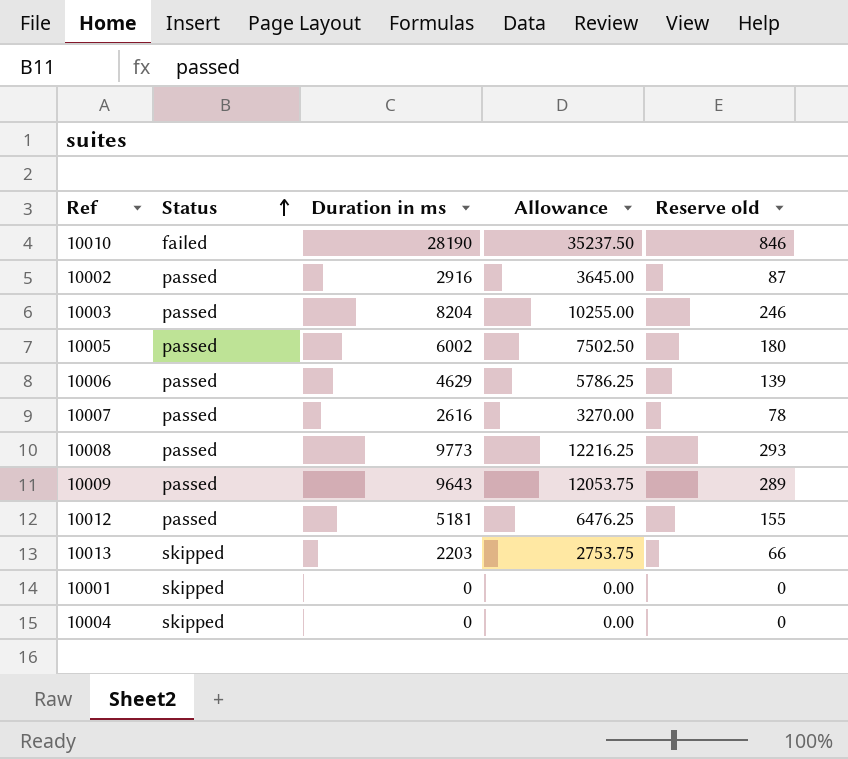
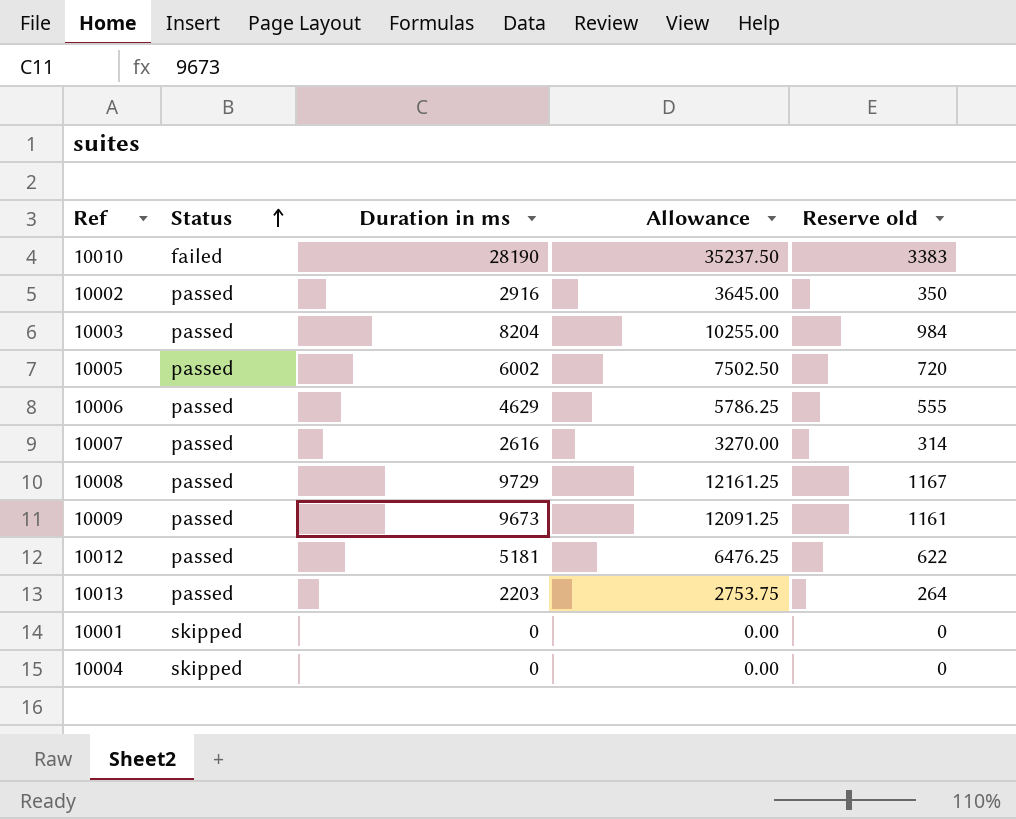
column Reserve old | formula: [Duration in ms] * 0.03 -> [Duration in ms] * 0.12
10008 | Duration in ms: 9773 -> 9729
10008 | Allowance: 12216.25 -> 12161.25
10009 | Duration in ms: 9643 -> 9673
10009 | Allowance: 12053.75 -> 12091.25
10013 | Status: skipped -> passed

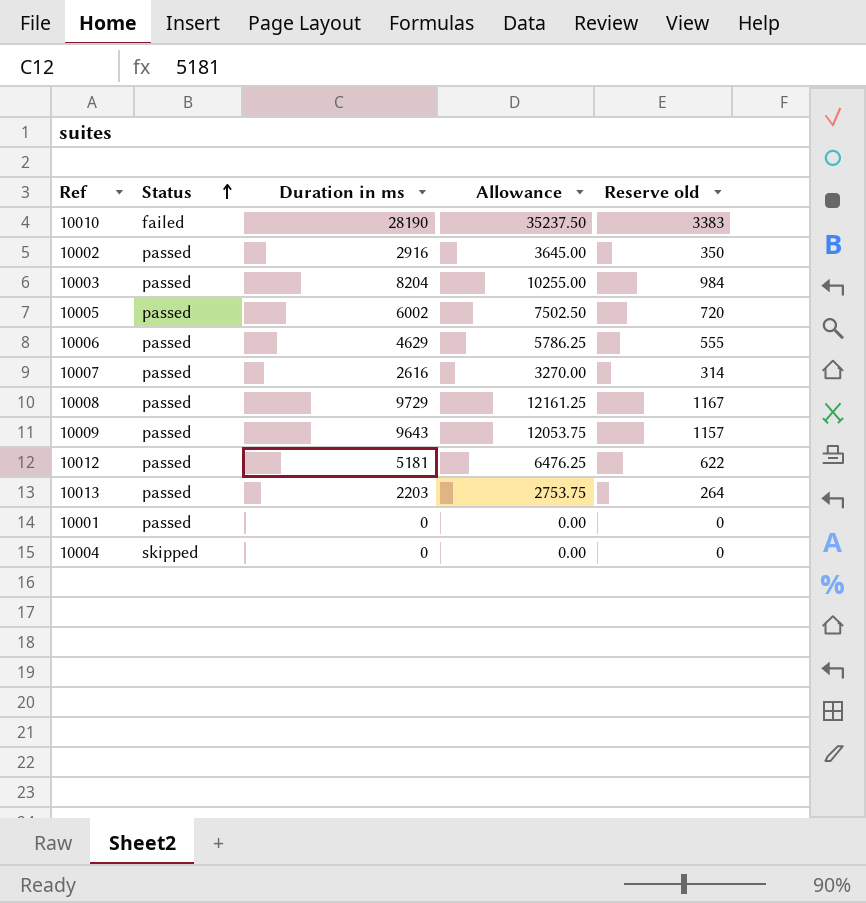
10009 | Duration in ms: 9673 -> 9643
10009 | Allowance: 12091.25 -> 12053.75
10009 | Reserve old: 1161 -> 1157
10001 | Status: skipped -> passed

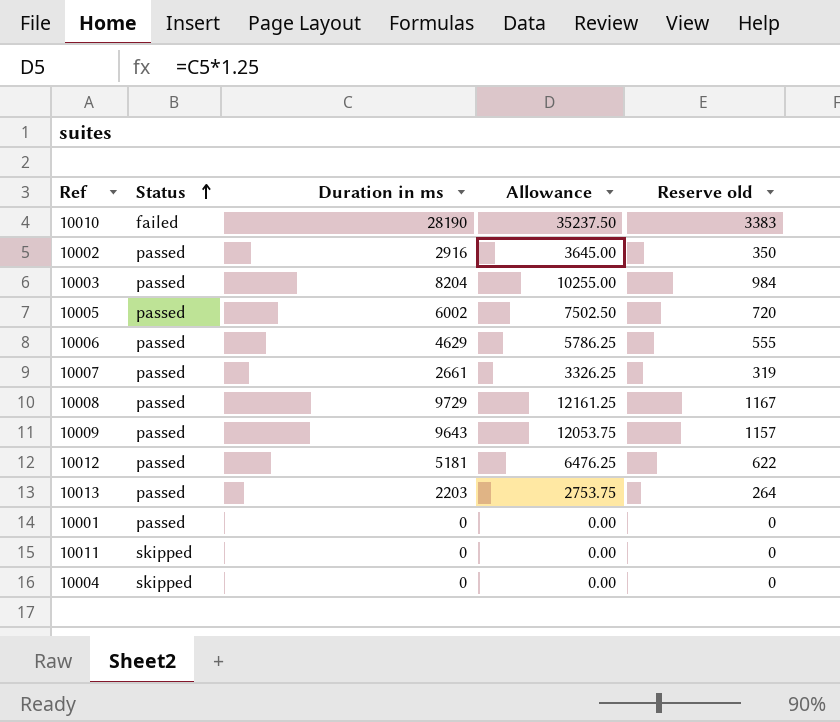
10007 | Duration in ms: 2616 -> 2661
10007 | Allowance: 3270.00 -> 3326.25
10007 | Reserve old: 314 -> 319
row 10011: none -> skipped | 0 | 0.00 | 0

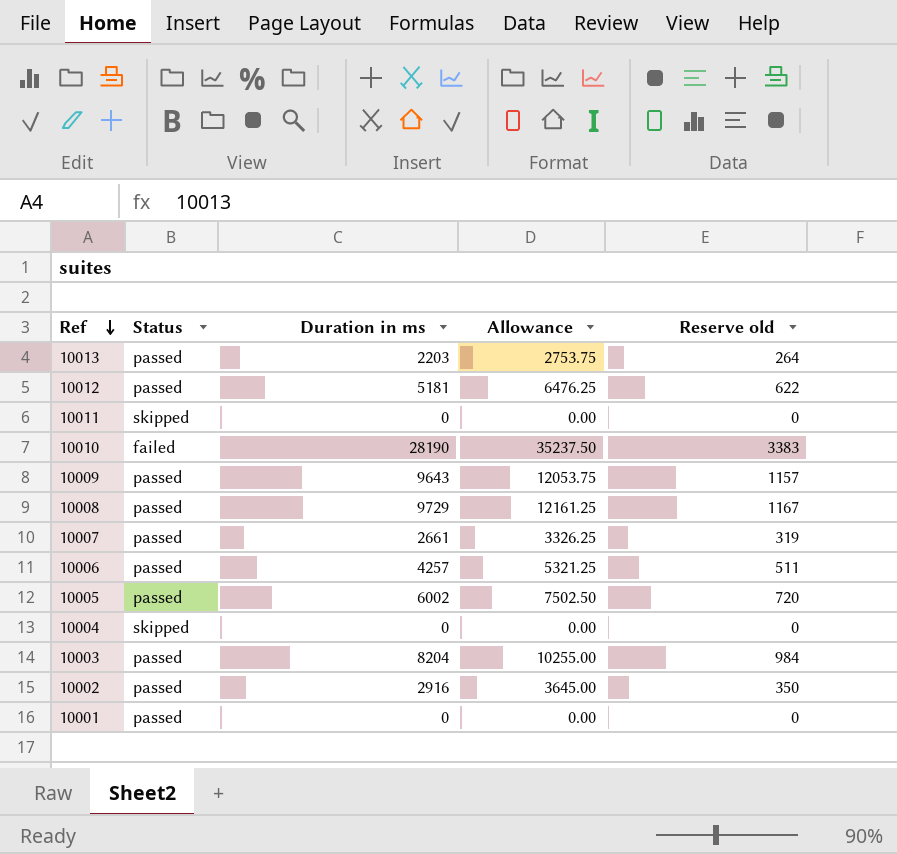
row order: Status ascending -> Ref descending
10006 | Duration in ms: 4629 -> 4257
10006 | Allowance: 5786.25 -> 5321.25
10006 | Reserve old: 555 -> 511

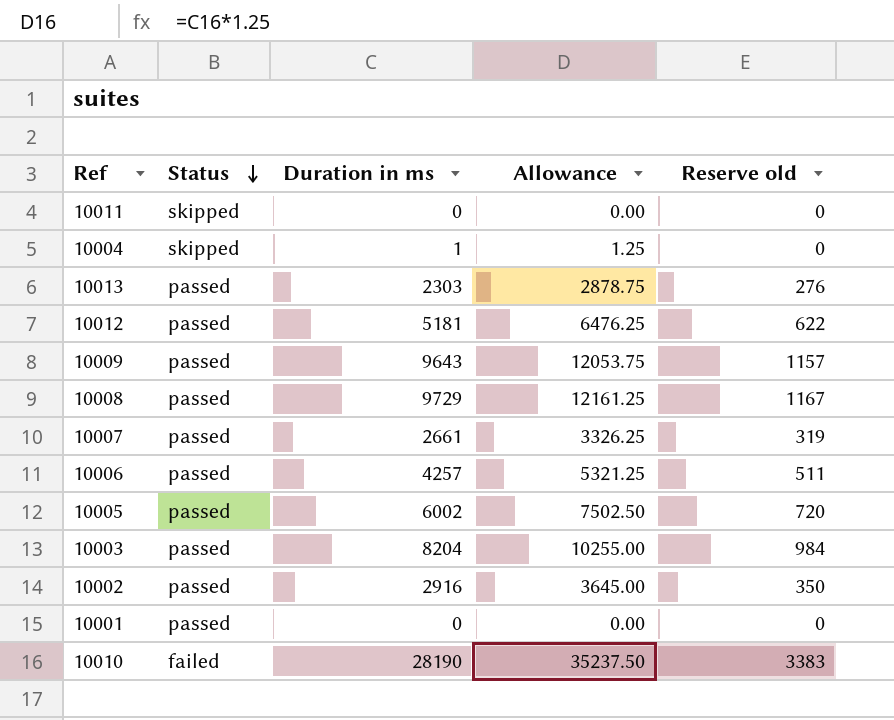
row order: Ref descending -> Status descending
10004 | Duration in ms: 0 -> 1
10004 | Allowance: 0.00 -> 1.25
10013 | Duration in ms: 2203 -> 2303
10013 | Allowance: 2753.75 -> 2878.75
10013 | Reserve old: 264 -> 276

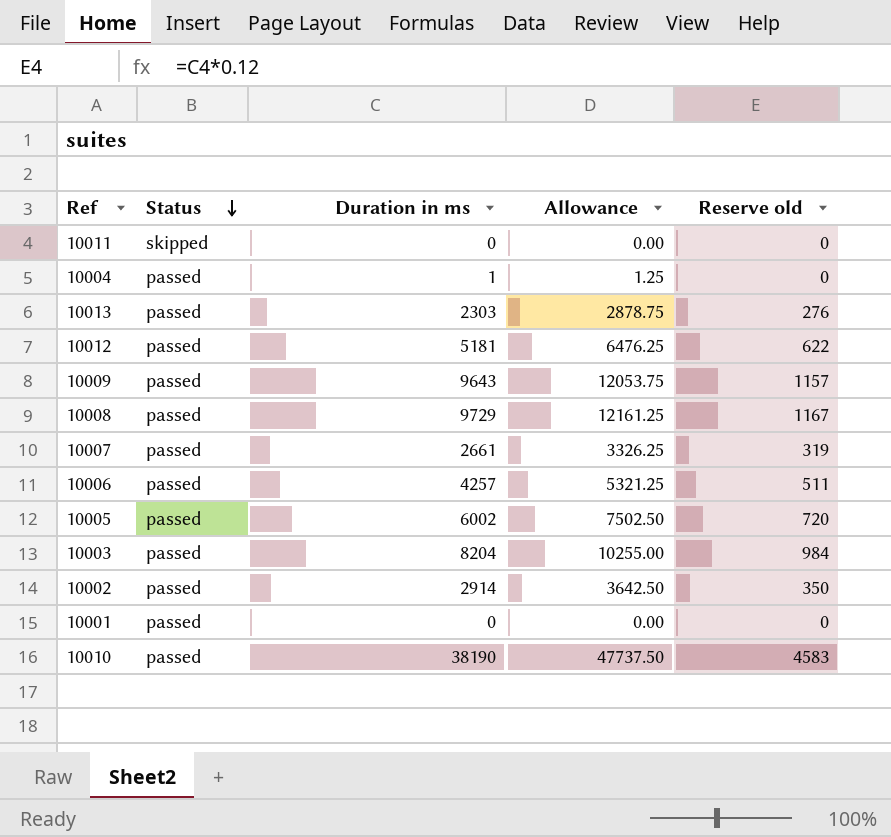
10004 | Status: skipped -> passed
10002 | Duration in ms: 2916 -> 2914
10002 | Allowance: 3645.00 -> 3642.50
10010 | Status: failed -> passed
10010 | Duration in ms: 28190 -> 38190
10010 | Allowance: 35237.50 -> 47737.50
10010 | Reserve old: 3383 -> 4583

